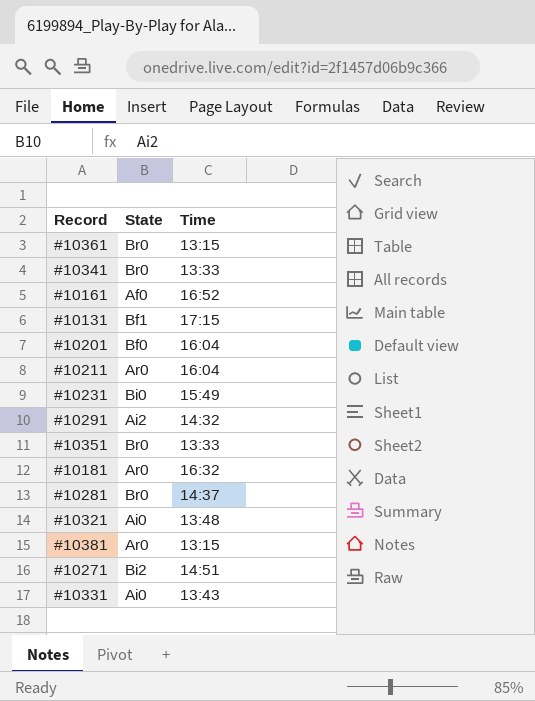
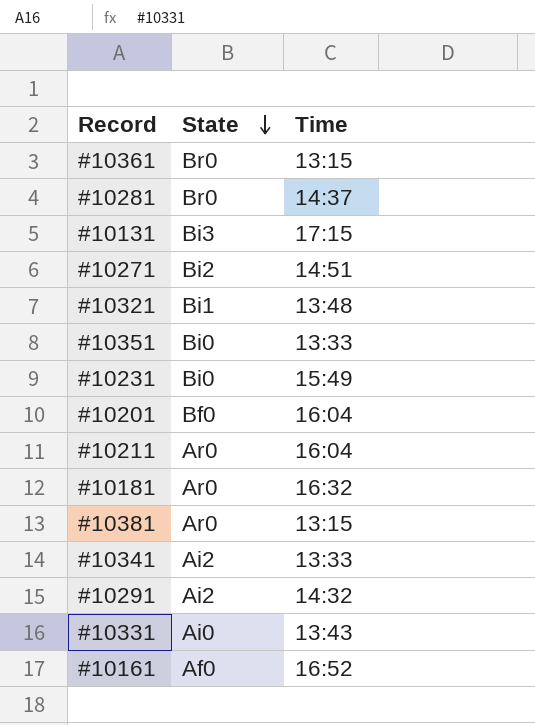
row order: none -> State descending
#10131 | State: Bf1 -> Bi3
#10321 | State: Ai0 -> Bi1
#10351 | State: Br0 -> Bi0
#10341 | State: Br0 -> Ai2

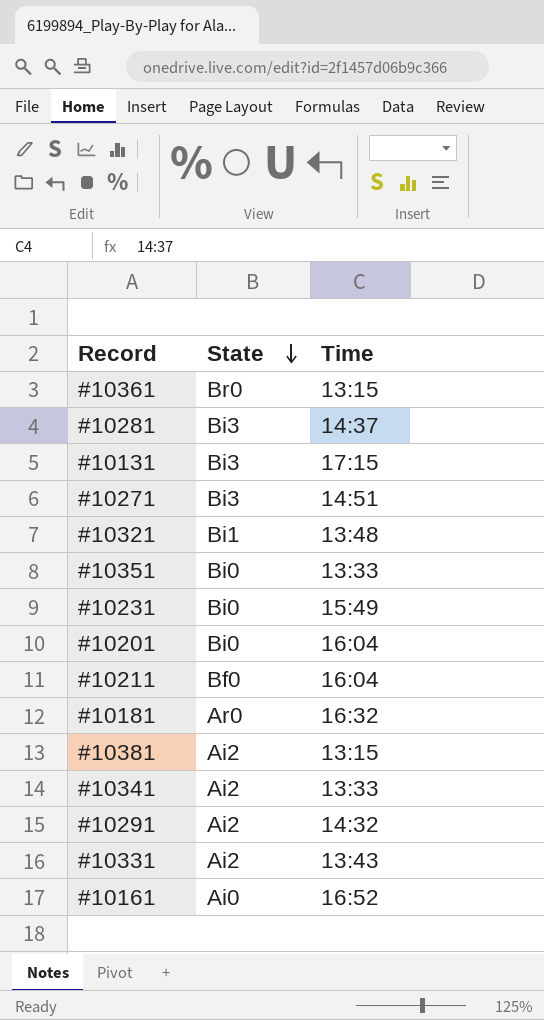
#10281 | State: Br0 -> Bi3
#10271 | State: Bi2 -> Bi3
#10201 | State: Bf0 -> Bi0
#10211 | State: Ar0 -> Bf0
#10381 | State: Ar0 -> Ai2
#10331 | State: Ai0 -> Ai2
#10161 | State: Af0 -> Ai0

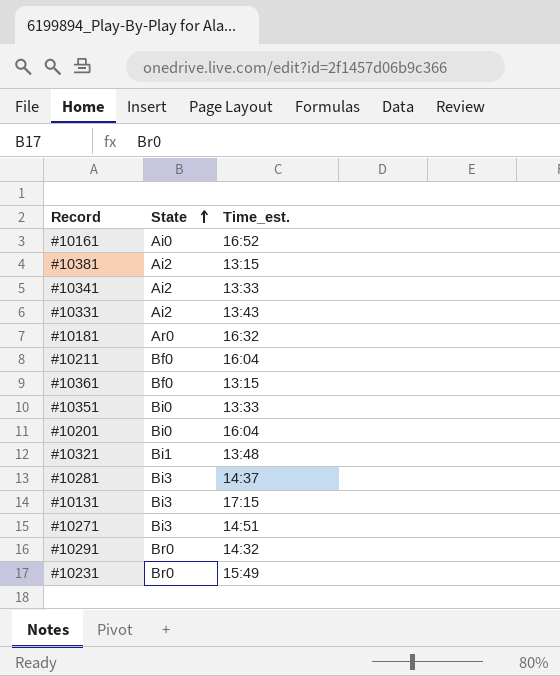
row order: State descending -> State ascending
column name: Time -> Time_est.
#10361 | State: Br0 -> Bf0
#10291 | State: Ai2 -> Br0
#10231 | State: Bi0 -> Br0

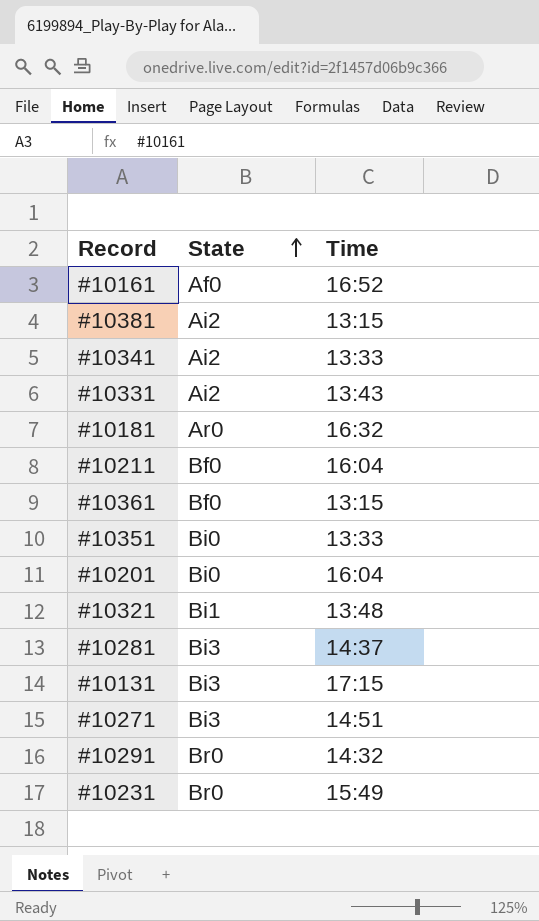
column name: Time_est. -> Time
#10161 | State: Ai0 -> Af0

